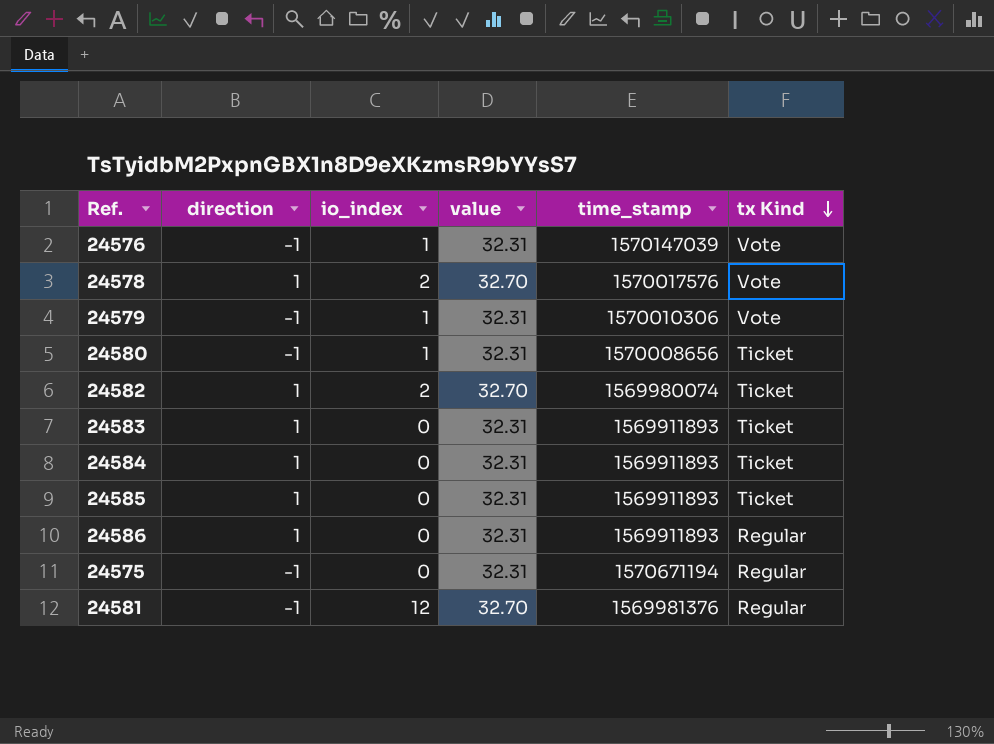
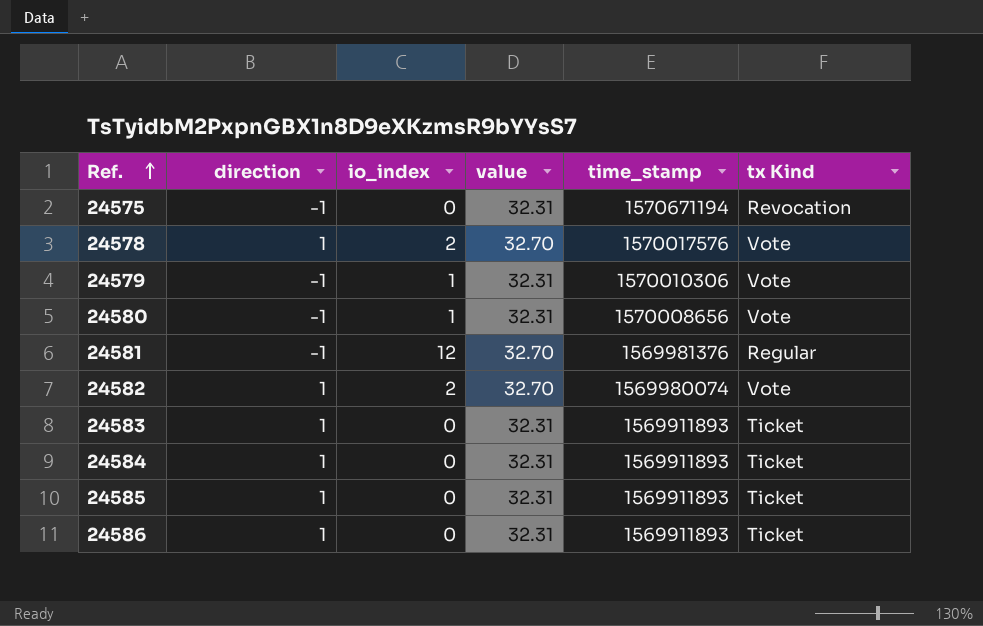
row order: tx Kind descending -> Ref. ascending
row 24576: -1 | 1 | 32.31 | 1570147039 | Vote -> none
24575 | tx Kind: Regular -> Revocation
24580 | tx Kind: Ticket -> Vote
24582 | tx Kind: Ticket -> Vote
24586 | tx Kind: Regular -> Ticket

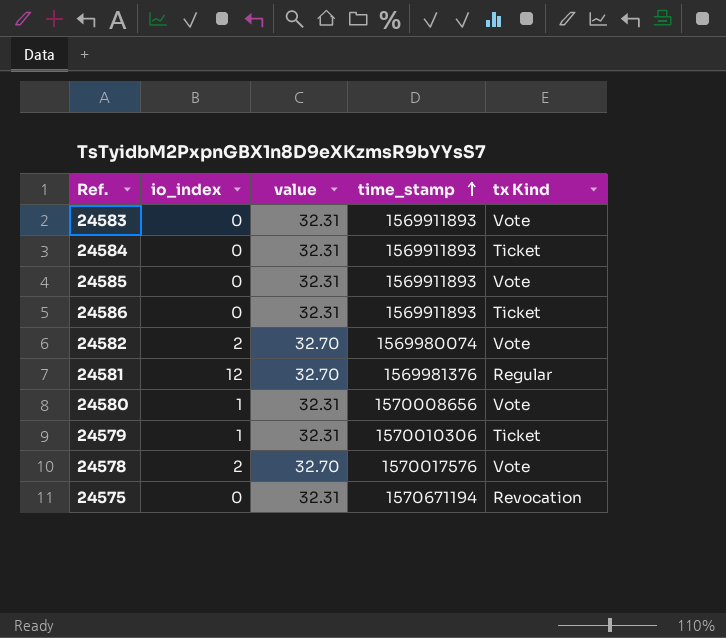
row order: Ref. ascending -> time_stamp ascending
column direction | position: 2 -> none
24583 | tx Kind: Ticket -> Vote
24585 | tx Kind: Ticket -> Vote
24579 | tx Kind: Vote -> Ticket

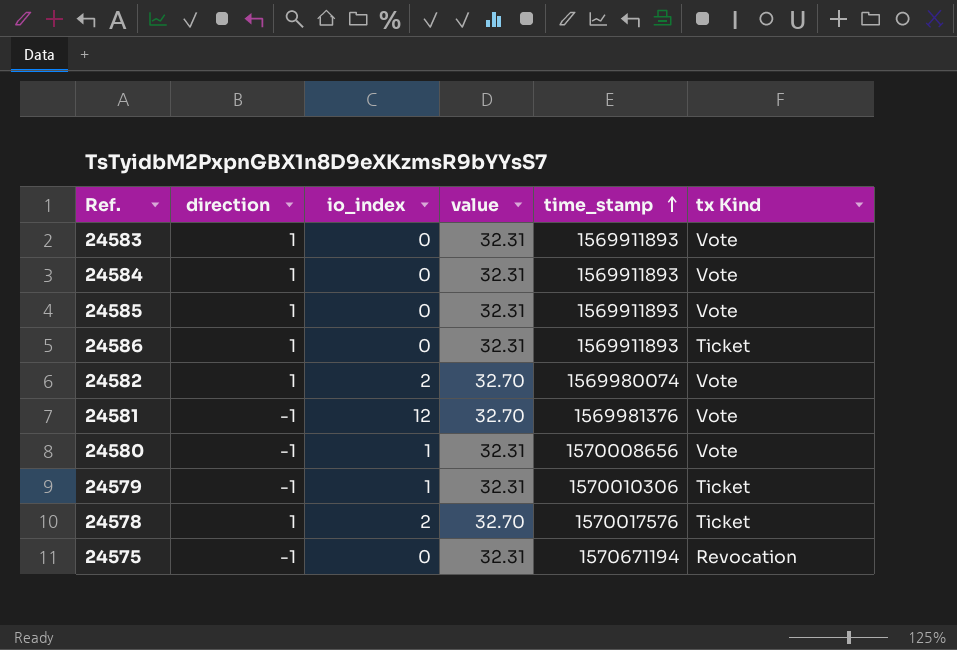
column direction | position: none -> 2
24584 | tx Kind: Ticket -> Vote
24581 | tx Kind: Regular -> Vote
24578 | tx Kind: Vote -> Ticket

